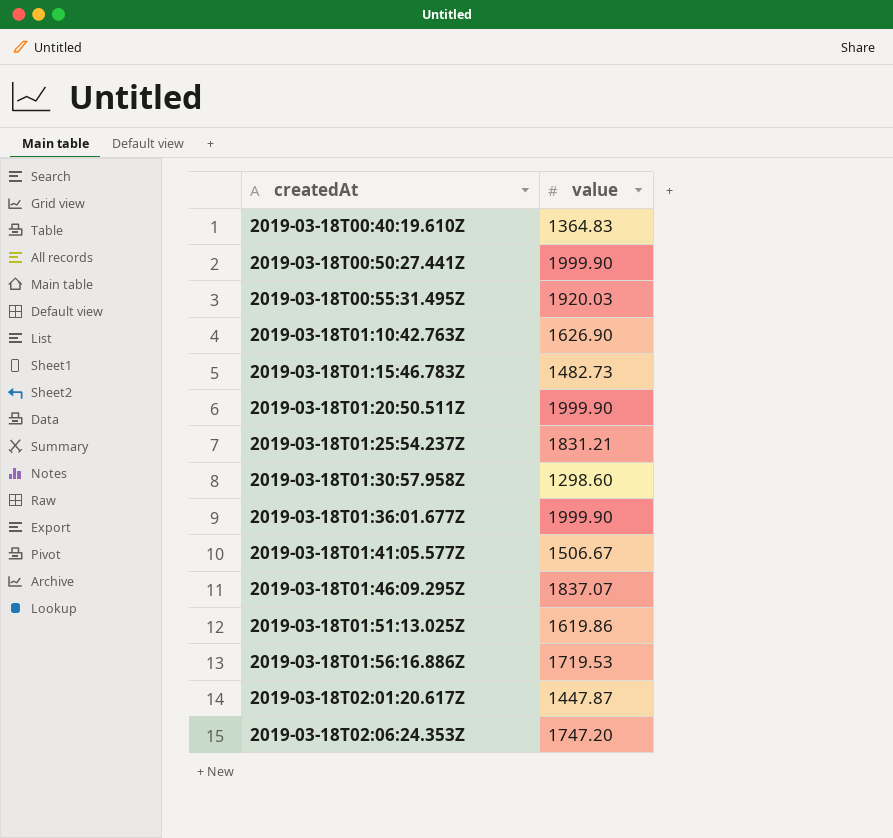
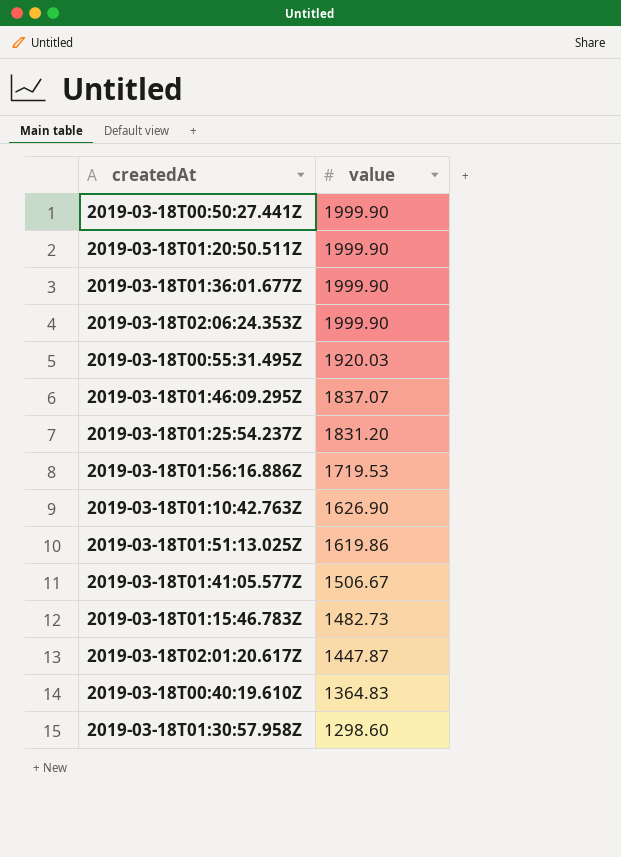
row order: createdAt ascending -> value descending
2019-03-18T02:06:24.353Z | value: 1747.20 -> 1999.90
2019-03-18T01:25:54.237Z | value: 1831.21 -> 1831.20

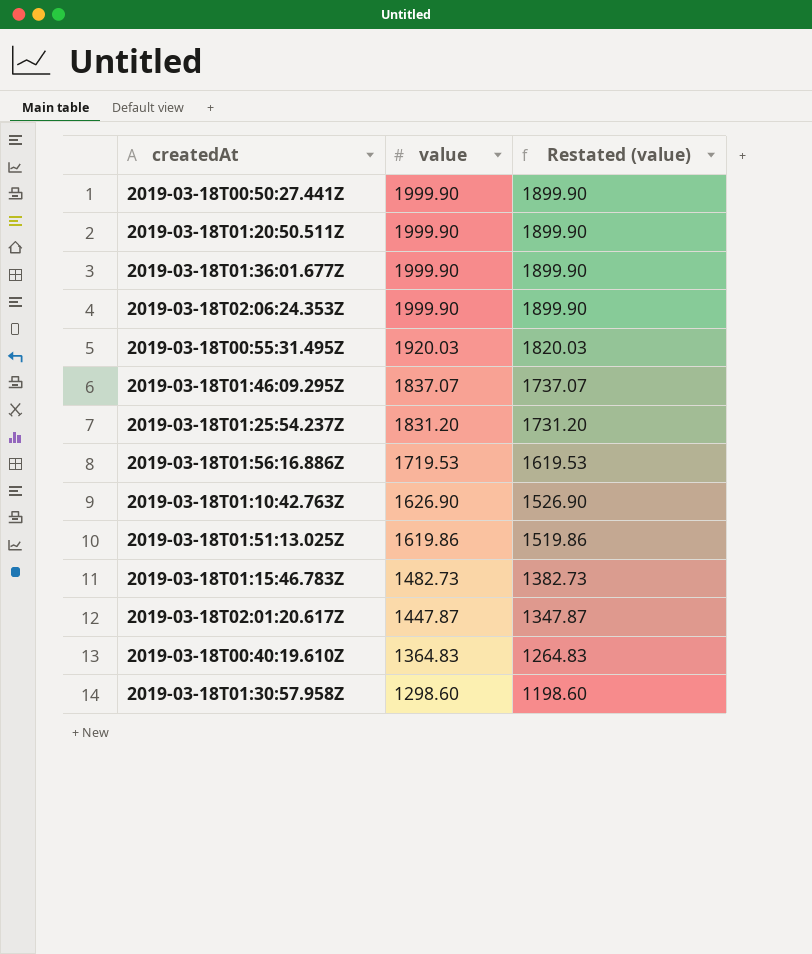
column Restated (value) | formula: none -> [value] - 100
row 2019-03-18T01:41:05.577Z: 1506.67 -> none

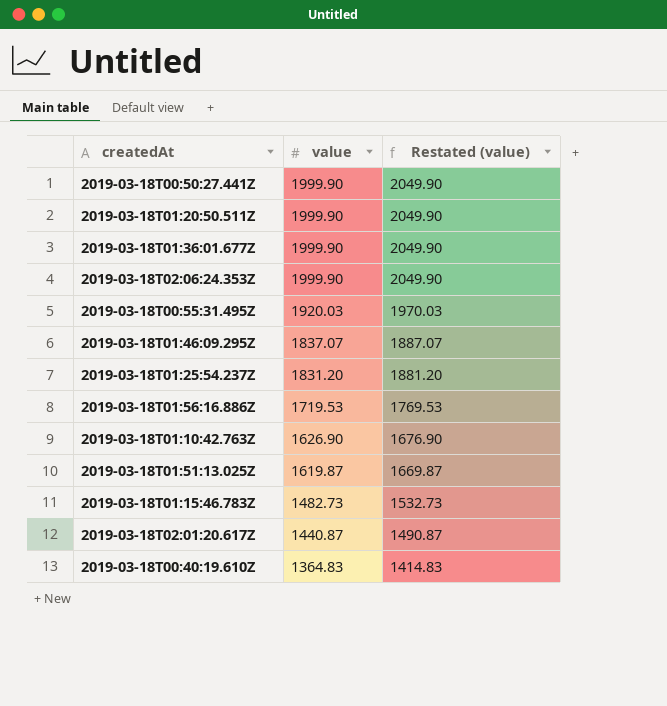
column Restated (value) | formula: [value] - 100 -> [value] + 50
row 2019-03-18T01:30:57.958Z: 1298.60 | 1198.60 -> none
2019-03-18T01:51:13.025Z | value: 1619.86 -> 1619.87
2019-03-18T02:01:20.617Z | value: 1447.87 -> 1440.87

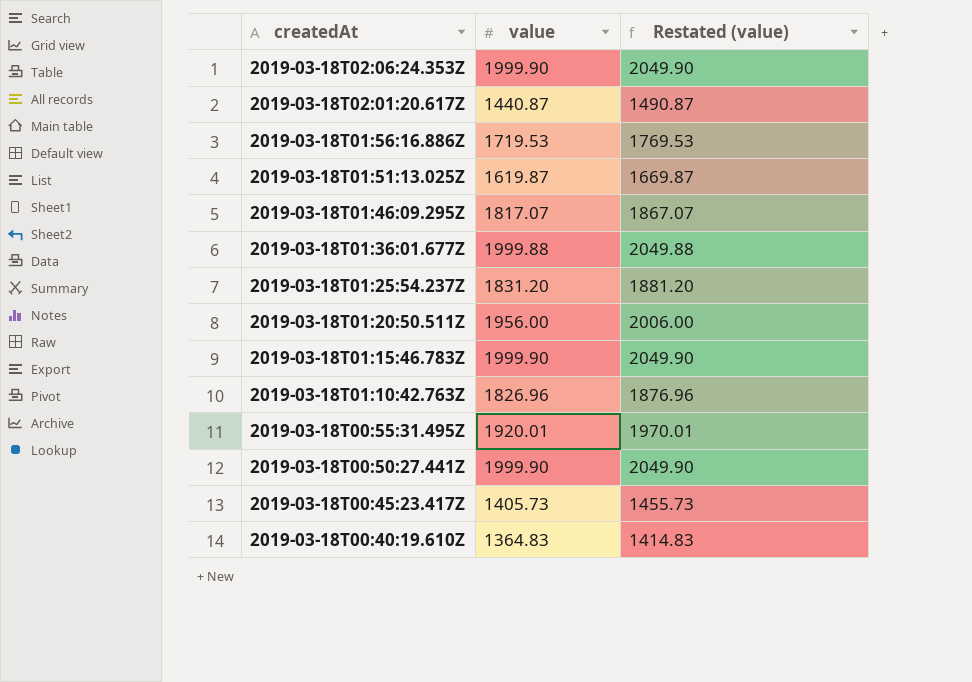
row order: value descending -> createdAt descending
2019-03-18T01:46:09.295Z | value: 1837.07 -> 1817.07
2019-03-18T01:46:09.295Z | Restated (value): 1887.07 -> 1867.07
2019-03-18T01:36:01.677Z | value: 1999.90 -> 1999.88
2019-03-18T01:36:01.677Z | Restated (value): 2049.90 -> 2049.88
2019-03-18T01:20:50.511Z | value: 1999.90 -> 1956.00
2019-03-18T01:20:50.511Z | Restated (value): 2049.90 -> 2006.00
2019-03-18T01:15:46.783Z | value: 1482.73 -> 1999.90
2019-03-18T01:15:46.783Z | Restated (value): 1532.73 -> 2049.90
2019-03-18T01:10:42.763Z | value: 1626.90 -> 1826.96
2019-03-18T01:10:42.763Z | Restated (value): 1676.90 -> 1876.96
2019-03-18T00:55:31.495Z | value: 1920.03 -> 1920.01
2019-03-18T00:55:31.495Z | Restated (value): 1970.03 -> 1970.01
row 2019-03-18T00:45:23.417Z: none -> 1405.73 | 1455.73

